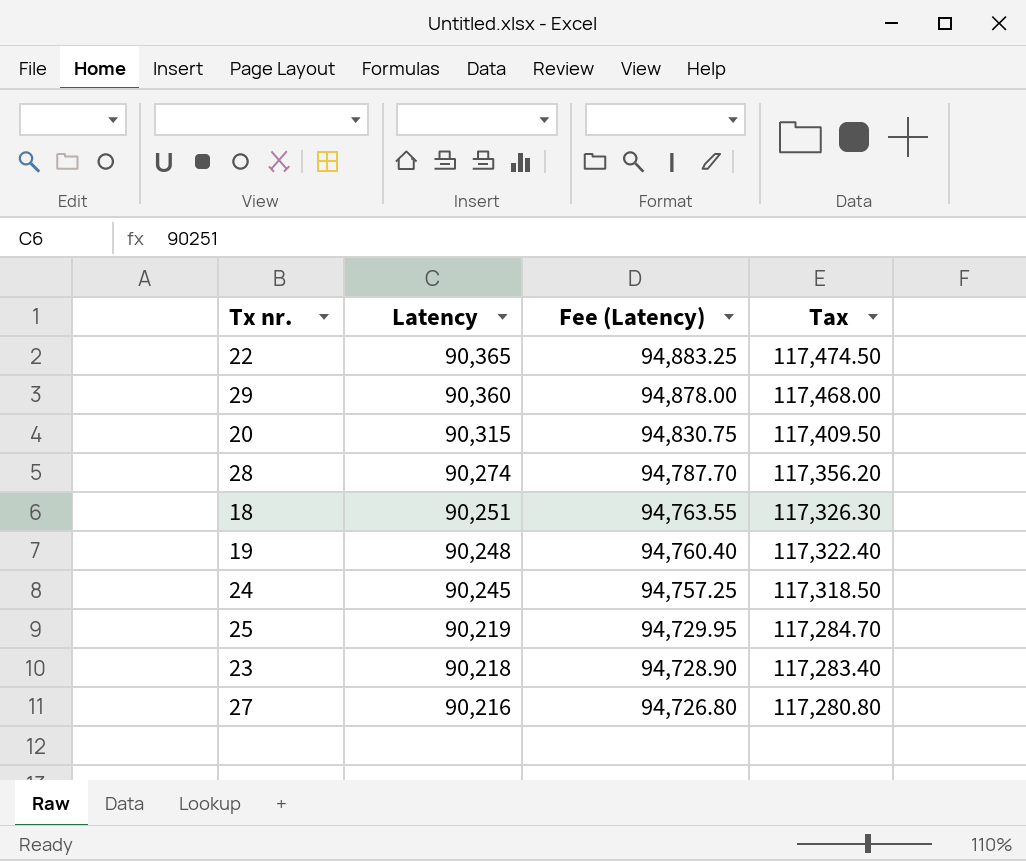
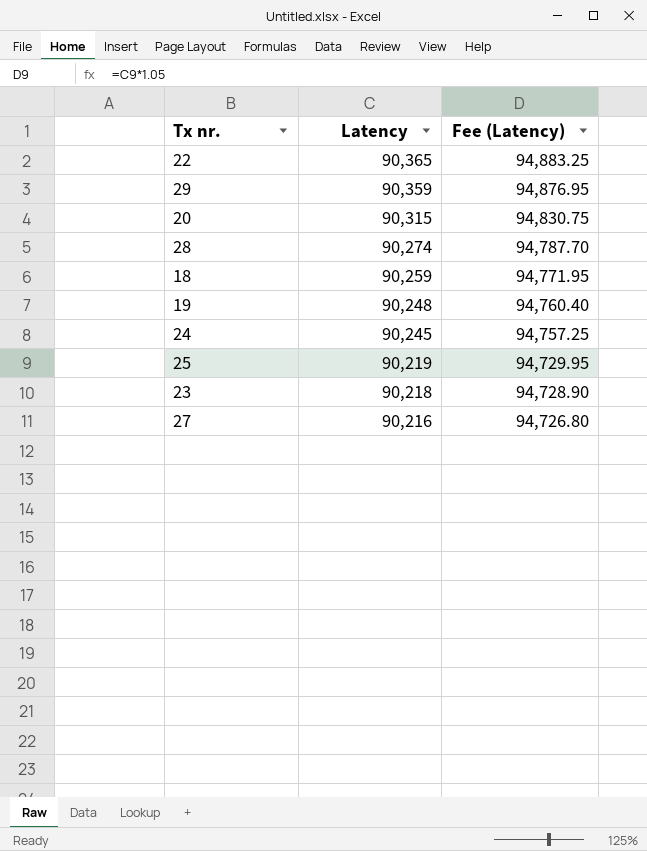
column Tax | formula: [Latency] * 1.3 -> none
29 | Latency: 90,360 -> 90,359
29 | Fee (Latency): 94,878.00 -> 94,876.95
18 | Latency: 90,251 -> 90,259
18 | Fee (Latency): 94,763.55 -> 94,771.95

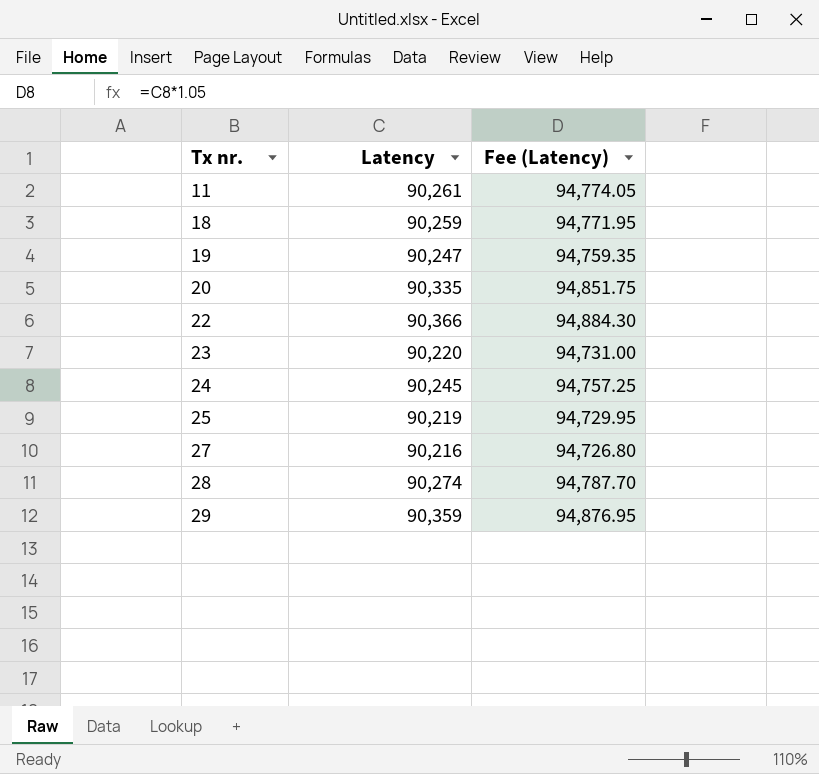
row order: Latency descending -> Tx nr. ascending
row 11: none -> 90,261 | 94,774.05
19 | Latency: 90,248 -> 90,247
19 | Fee (Latency): 94,760.40 -> 94,759.35
20 | Latency: 90,315 -> 90,335
20 | Fee (Latency): 94,830.75 -> 94,851.75
22 | Latency: 90,365 -> 90,366
22 | Fee (Latency): 94,883.25 -> 94,884.30
23 | Latency: 90,218 -> 90,220
23 | Fee (Latency): 94,728.90 -> 94,731.00

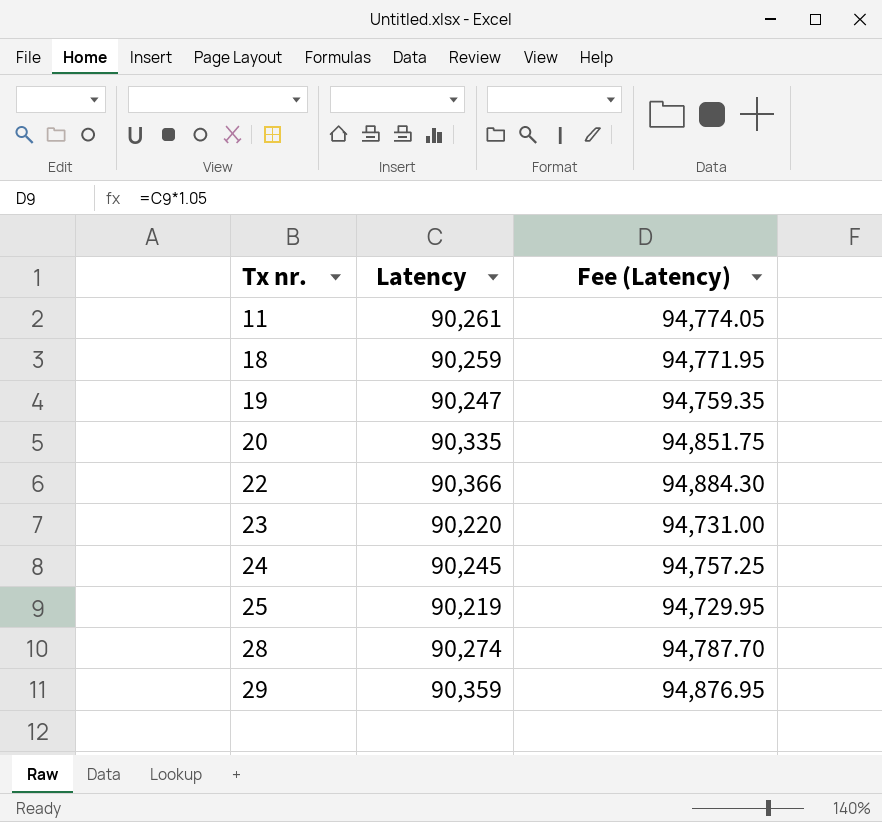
row 27: 90,216 | 94,726.80 -> none

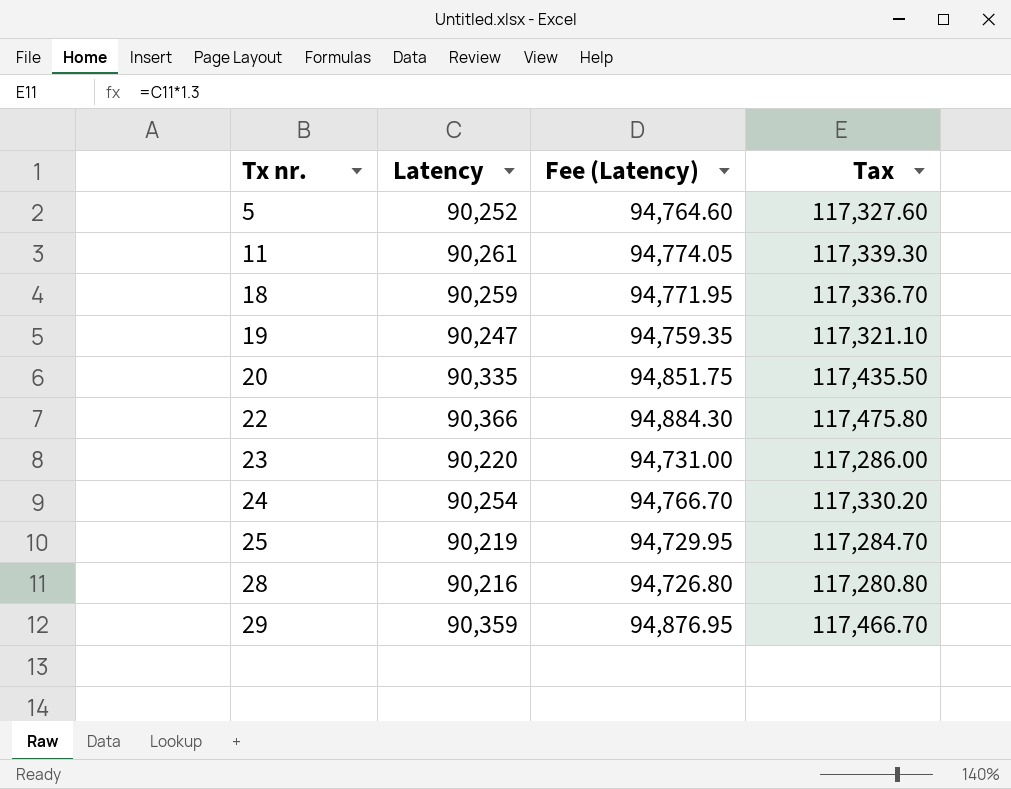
column Tax | formula: none -> [Latency] * 1.3
row 5: none -> 90,252 | 94,764.60 | 117,327.60
24 | Latency: 90,245 -> 90,254
24 | Fee (Latency): 94,757.25 -> 94,766.70
28 | Latency: 90,274 -> 90,216
28 | Fee (Latency): 94,787.70 -> 94,726.80

